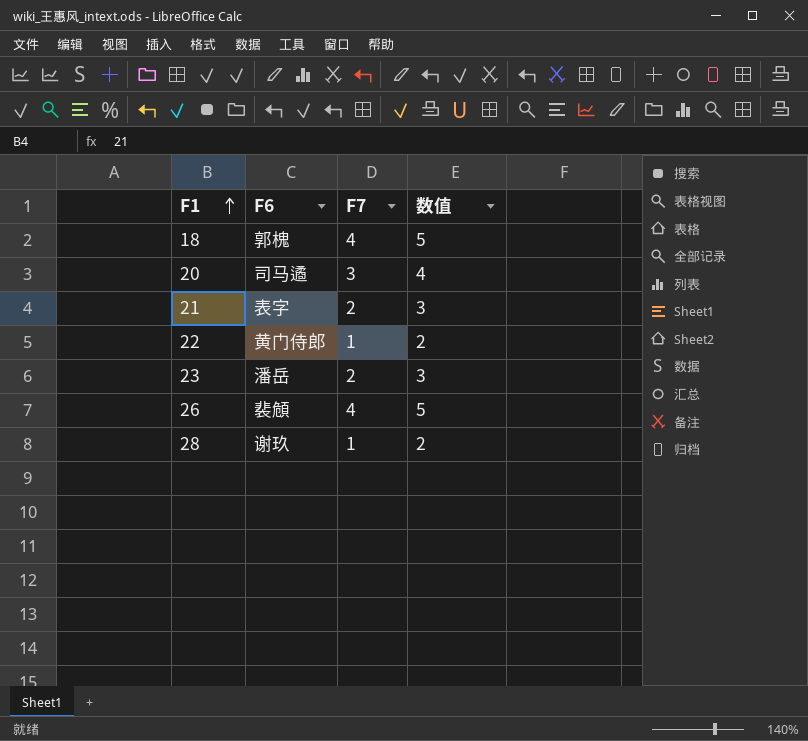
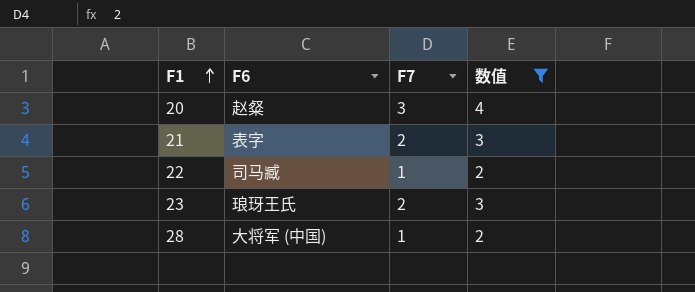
filter: none -> 数值 != 5
20 | F6: 司马遹 -> 赵粲
22 | F6: 黄门侍郎 -> 司马臧
23 | F6: 潘岳 -> 琅玡王氏
28 | F6: 谢玖 -> 大将军 (中国)

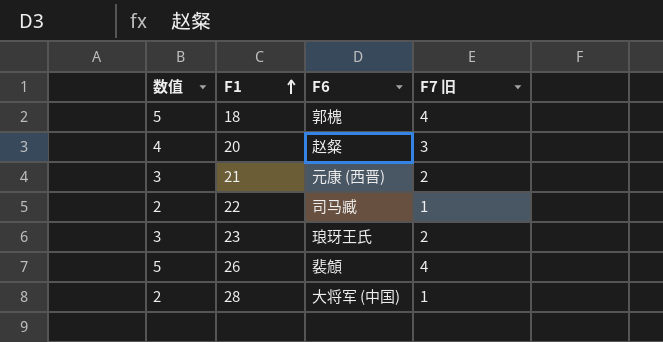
filter: 数值 != 5 -> none
column 数值 | position: 4 -> 1
column name: F7 -> F7 旧
21 | F6: 表字 -> 元康 (西晋)

